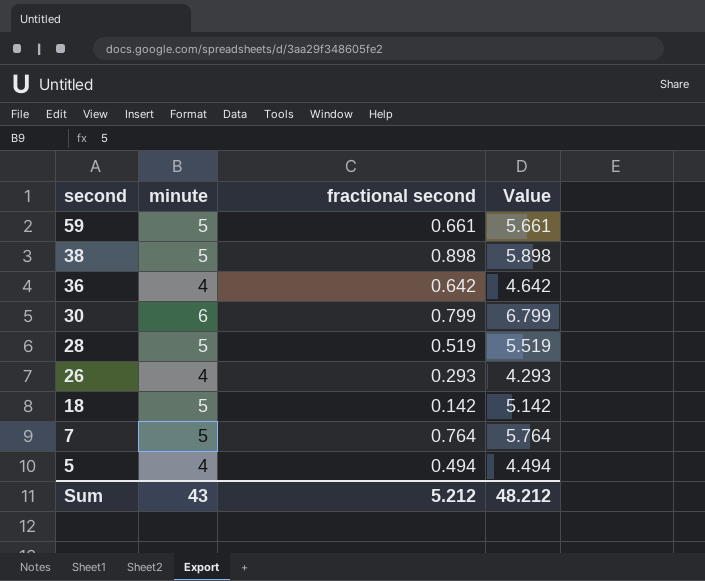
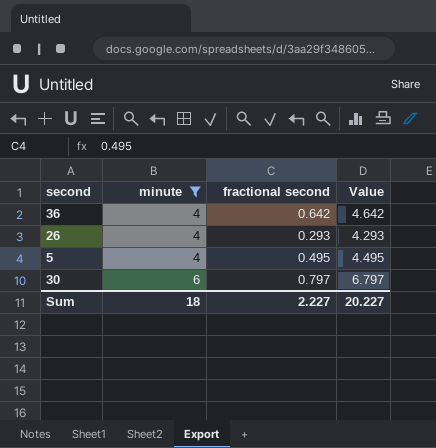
filter: none -> minute != 5
row order: second descending -> minute ascending
5 | fractional second: 0.494 -> 0.495
5 | Value: 4.494 -> 4.495
30 | fractional second: 0.799 -> 0.797
30 | Value: 6.799 -> 6.797
Sum | minute: 43 -> 18
Sum | fractional second: 5.212 -> 2.227
Sum | Value: 48.212 -> 20.227

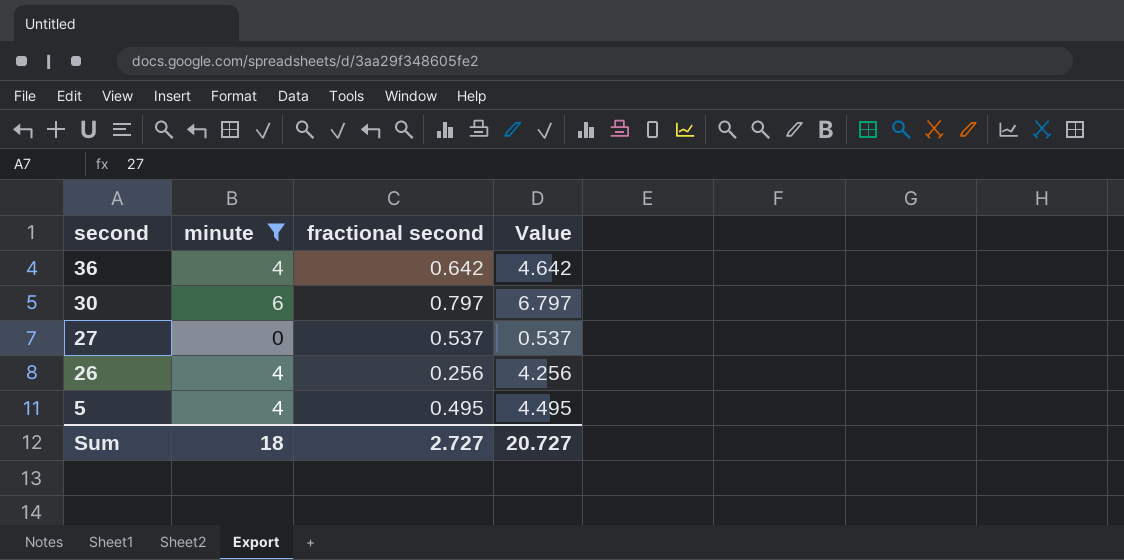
row order: minute ascending -> second descending
row 27: none -> 0 | 0.537 | 0.537
26 | fractional second: 0.293 -> 0.256
26 | Value: 4.293 -> 4.256
Sum | fractional second: 2.227 -> 2.727
Sum | Value: 20.227 -> 20.727

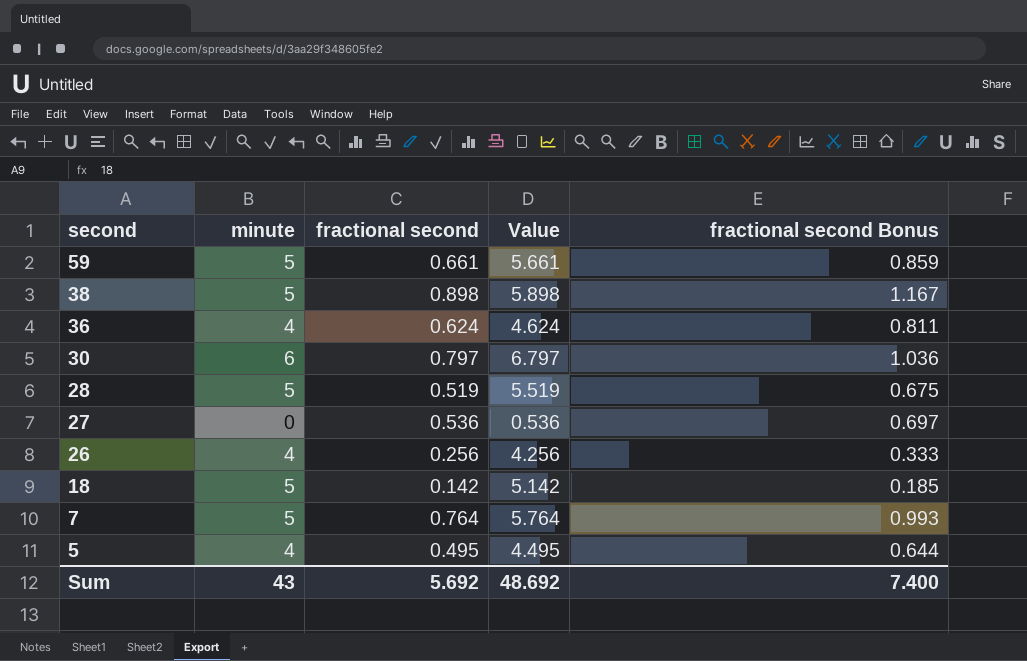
filter: minute != 5 -> none
column fractional second Bonus | formula: none -> [fractional second] * 1.3
36 | fractional second: 0.642 -> 0.624
36 | Value: 4.642 -> 4.624
27 | fractional second: 0.537 -> 0.536
27 | Value: 0.537 -> 0.536
Sum | minute: 18 -> 43
Sum | fractional second: 2.727 -> 5.692
Sum | Value: 20.727 -> 48.692

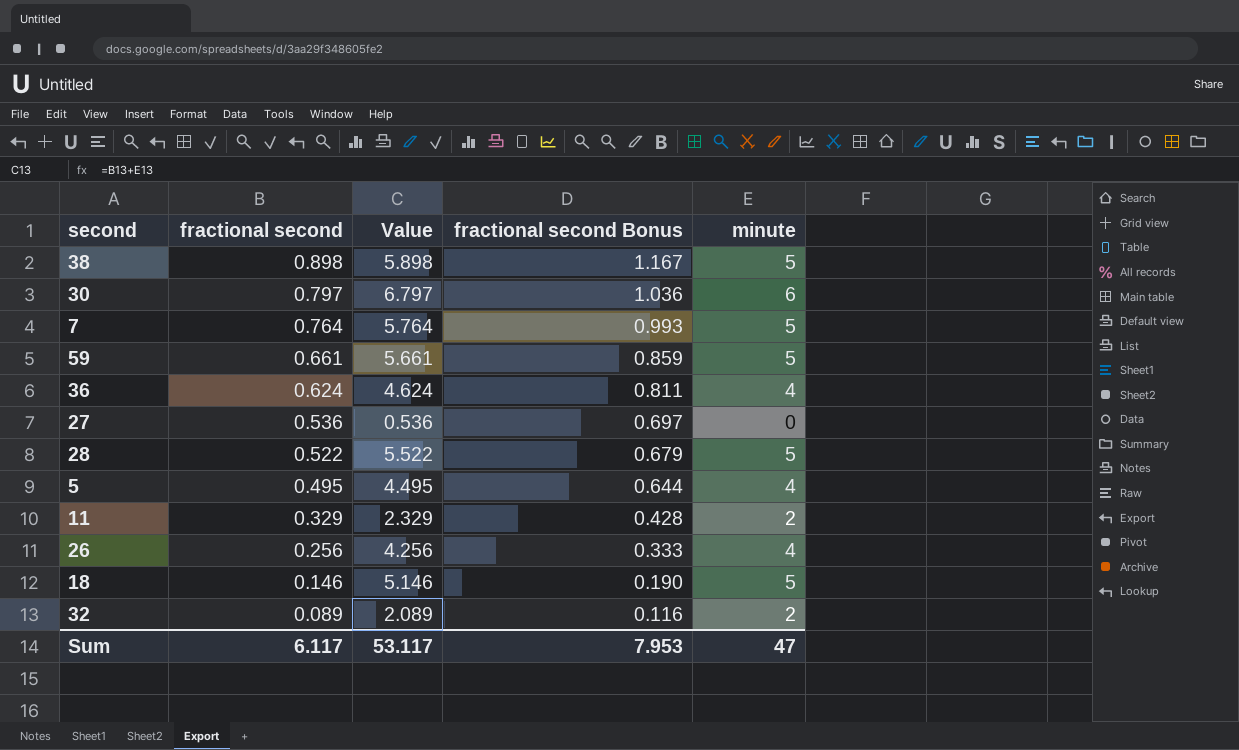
row order: second descending -> fractional second descending
column minute | position: 2 -> 5
28 | fractional second: 0.519 -> 0.522
28 | Value: 5.519 -> 5.522
28 | fractional second Bonus: 0.675 -> 0.679
row 11: none -> 0.329 | 2.329 | 0.428 | 2
18 | fractional second: 0.142 -> 0.146
18 | Value: 5.142 -> 5.146
18 | fractional second Bonus: 0.185 -> 0.190
row 32: none -> 0.089 | 2.089 | 0.116 | 2
Sum | fractional second: 5.692 -> 6.117
Sum | Value: 48.692 -> 53.117
Sum | fractional second Bonus: 7.400 -> 7.953
Sum | minute: 43 -> 47

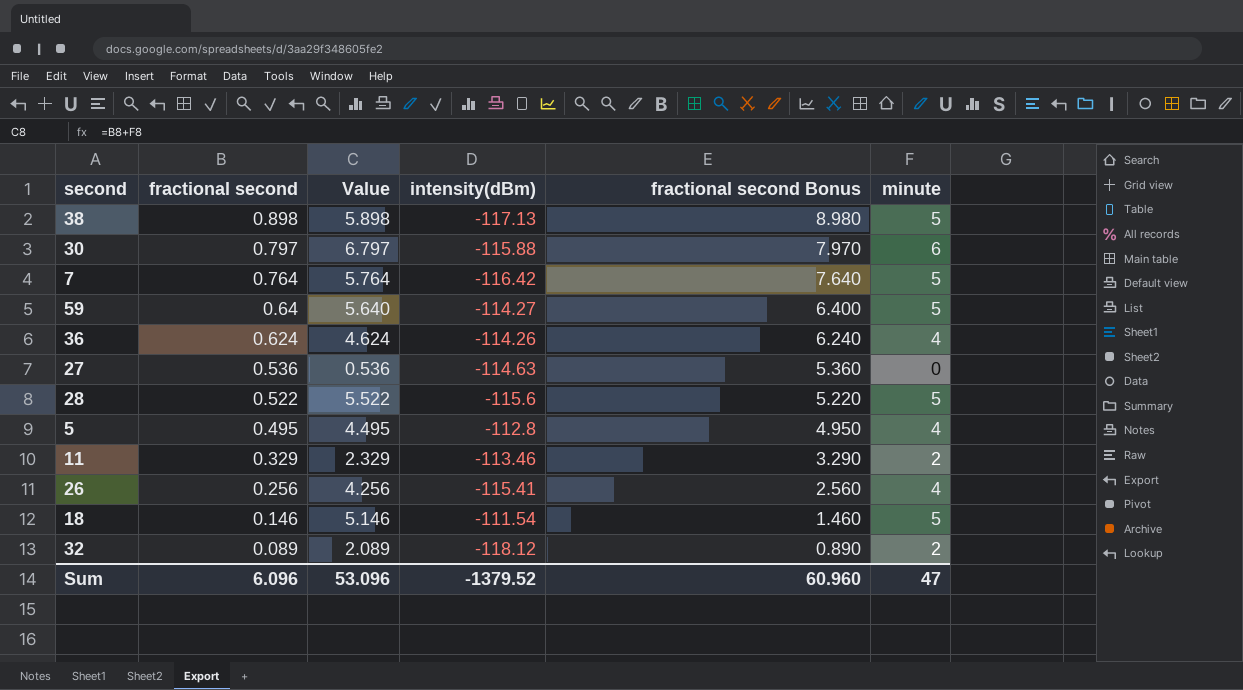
column intensity(dBm) | position: none -> 4
column fractional second Bonus | formula: [fractional second] * 1.3 -> [fractional second] * 10
59 | fractional second: 0.661 -> 0.64
59 | Value: 5.661 -> 5.640
Sum | fractional second: 6.117 -> 6.096
Sum | Value: 53.117 -> 53.096
Sum | fractional second Bonus: 7.953 -> 60.960

